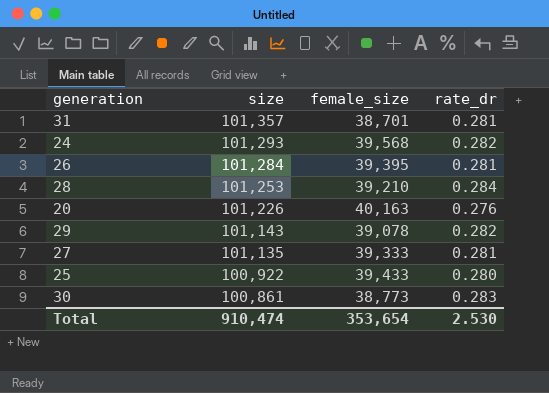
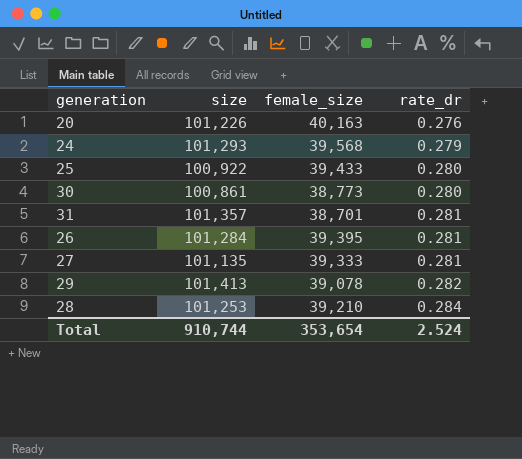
row order: size descending -> rate_dr ascending
24 | rate_dr: 0.282 -> 0.279
30 | rate_dr: 0.283 -> 0.280
29 | size: 101,143 -> 101,413
Total | size: 910,474 -> 910,744
Total | rate_dr: 2.530 -> 2.524

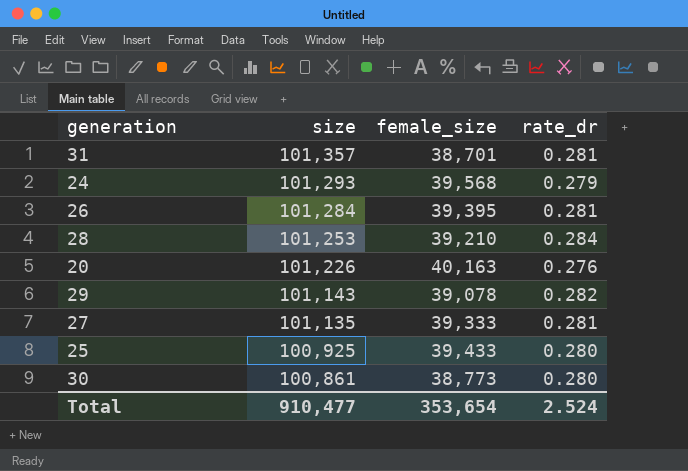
row order: rate_dr ascending -> size descending
29 | size: 101,413 -> 101,143
25 | size: 100,922 -> 100,925
Total | size: 910,744 -> 910,477

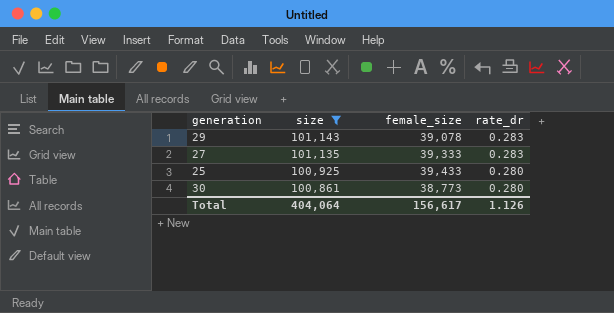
filter: none -> size <= 101,143
29 | rate_dr: 0.282 -> 0.283
27 | rate_dr: 0.281 -> 0.283
Total | size: 910,477 -> 404,064
Total | female_size: 353,654 -> 156,617
Total | rate_dr: 2.524 -> 1.126

